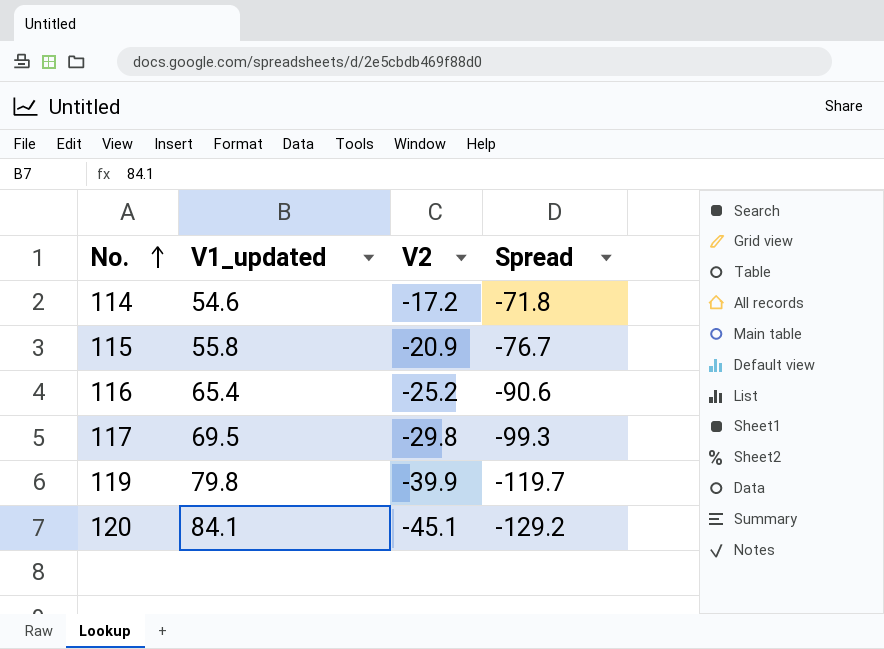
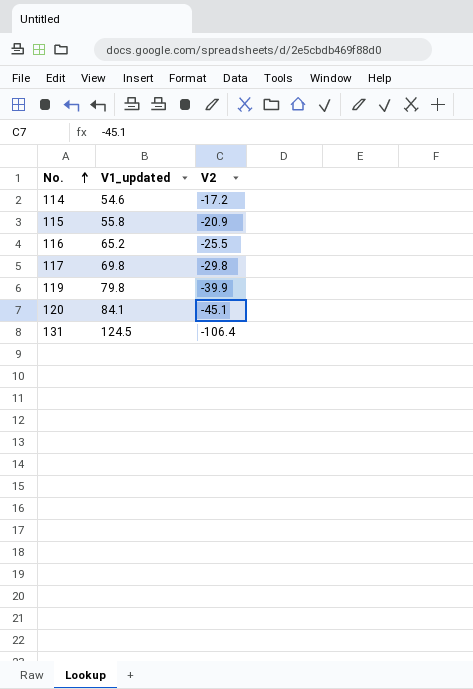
column Spread | formula: [V2] - [V1_updated] -> none
116 | V1_updated: 65.4 -> 65.2
116 | V2: -25.2 -> -25.5
117 | V1_updated: 69.5 -> 69.8
row 131: none -> 124.5 | -106.4

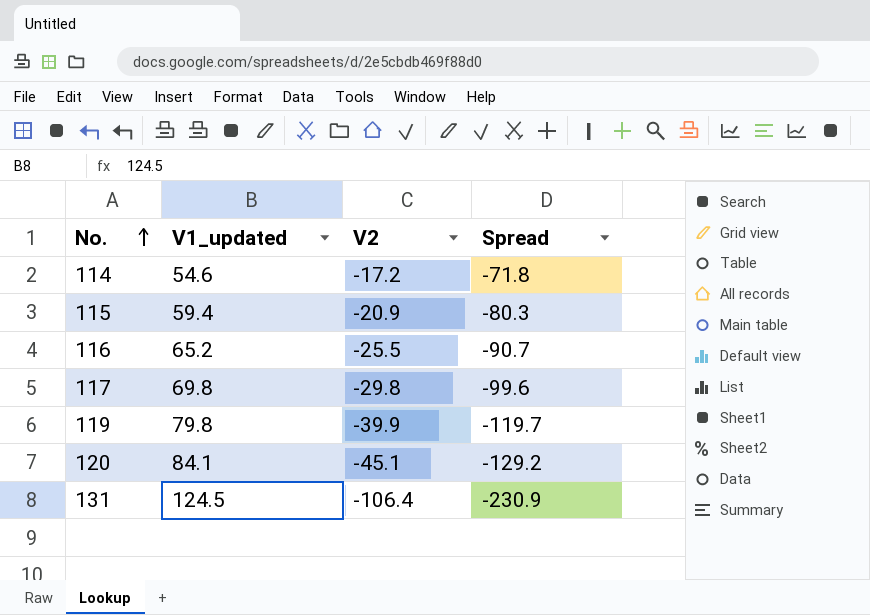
column Spread | formula: none -> [V2] - [V1_updated]
115 | V1_updated: 55.8 -> 59.4

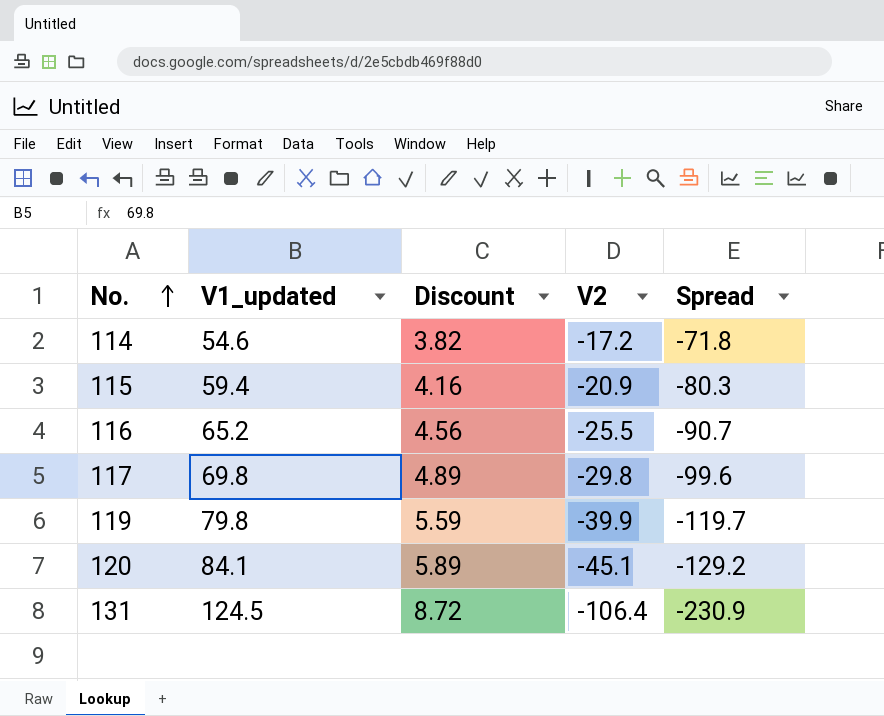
column Discount | formula: none -> [V1_updated] * 0.07

